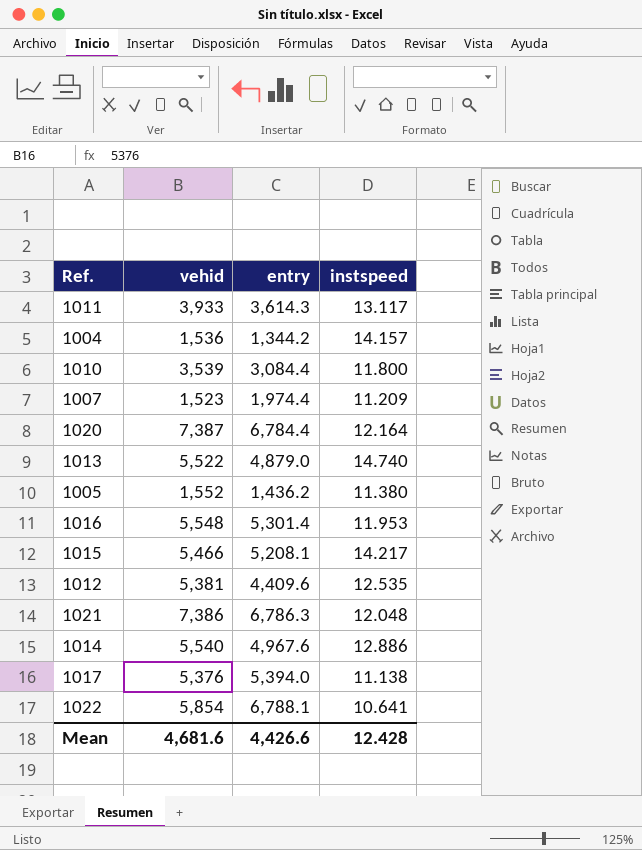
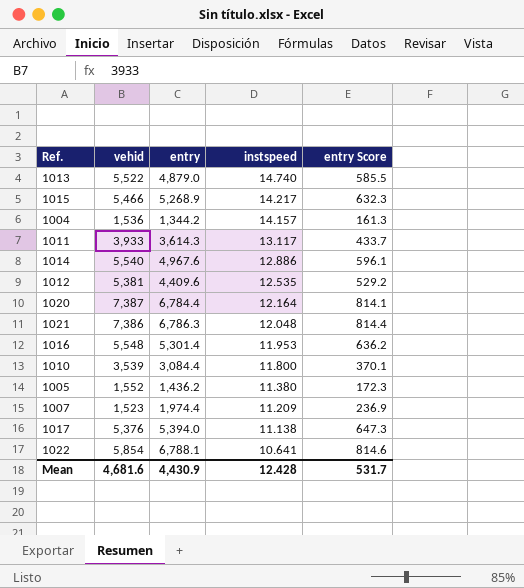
row order: none -> instspeed descending
column entry Score | formula: none -> [entry] * 0.12
1015 | entry: 5,208.1 -> 5,268.9
Mean | entry: 4,426.6 -> 4,430.9

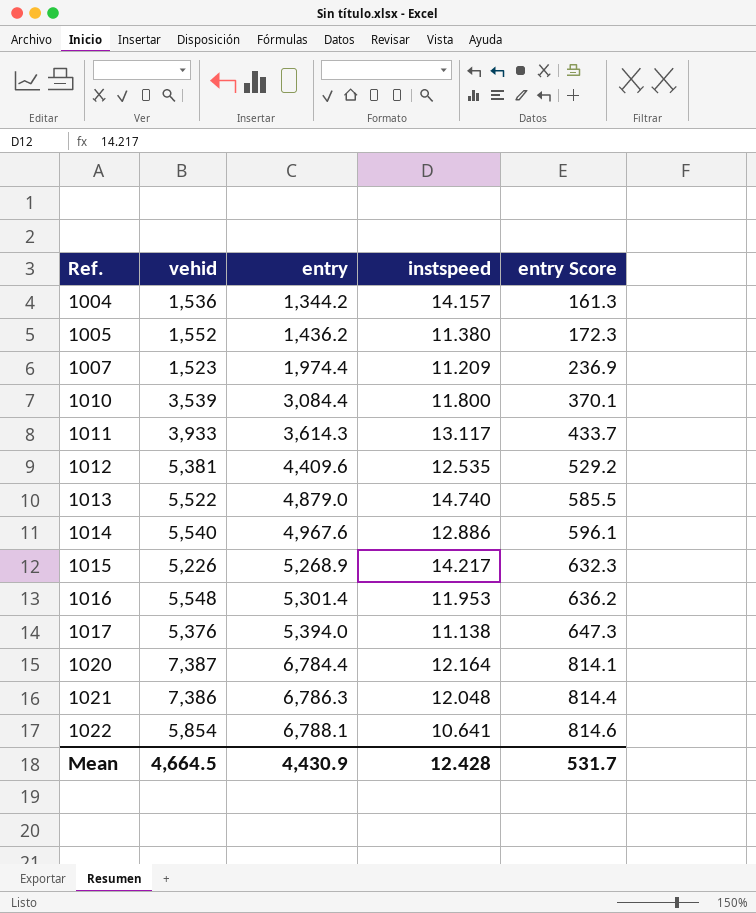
row order: instspeed descending -> Ref. ascending
1015 | vehid: 5,466 -> 5,226
Mean | vehid: 4,681.6 -> 4,664.5

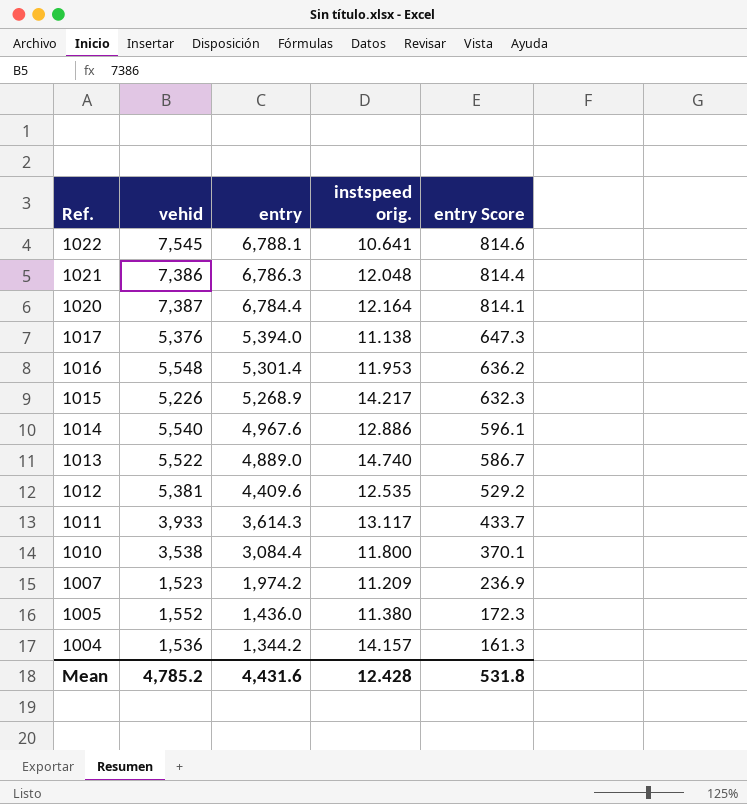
row order: Ref. ascending -> Ref. descending
column name: instspeed -> instspeed orig.
1022 | vehid: 5,854 -> 7,545
1013 | entry: 4,879.0 -> 4,889.0
1013 | entry Score: 585.5 -> 586.7
1010 | vehid: 3,539 -> 3,538
1007 | entry: 1,974.4 -> 1,974.2
1005 | entry: 1,436.2 -> 1,436.0
Mean | vehid: 4,664.5 -> 4,785.2
Mean | entry: 4,430.9 -> 4,431.6
Mean | entry Score: 531.7 -> 531.8

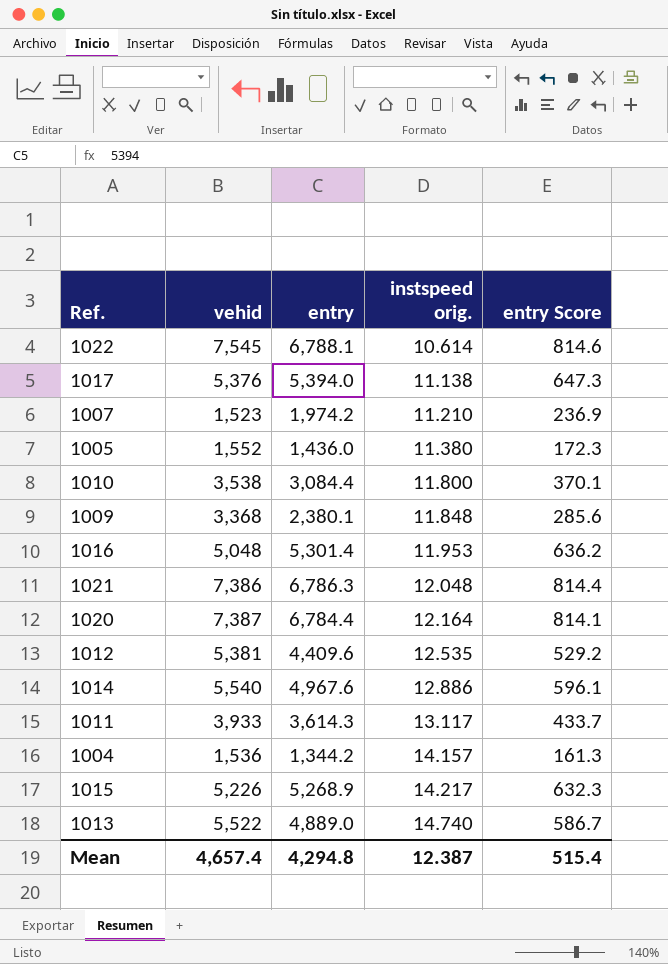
row order: Ref. descending -> instspeed orig. ascending
1022 | instspeed orig.: 10.641 -> 10.614
1007 | instspeed orig.: 11.209 -> 11.210
row 1009: none -> 3,368 | 2,380.1 | 11.848 | 285.6
1016 | vehid: 5,548 -> 5,048
Mean | vehid: 4,785.2 -> 4,657.4
Mean | entry: 4,431.6 -> 4,294.8
Mean | instspeed orig.: 12.428 -> 12.387
Mean | entry Score: 531.8 -> 515.4

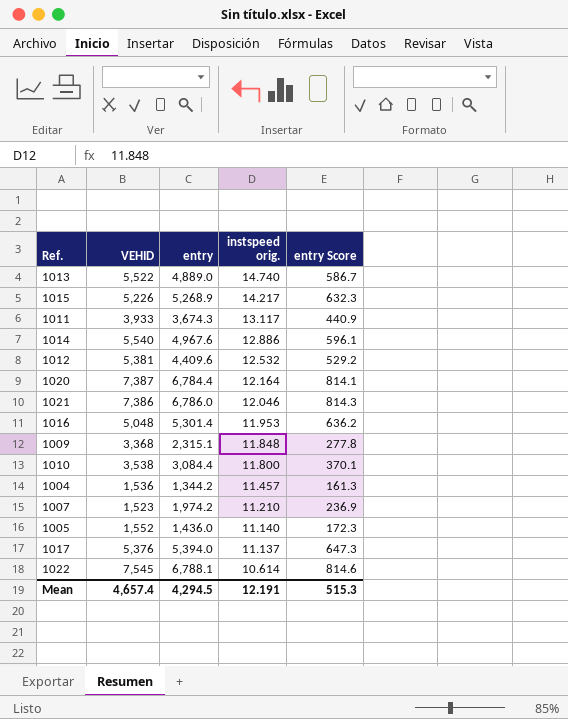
row order: instspeed orig. ascending -> instspeed orig. descending
column name: vehid -> VEHID
1011 | entry: 3,614.3 -> 3,674.3
1011 | entry Score: 433.7 -> 440.9
1012 | instspeed orig.: 12.535 -> 12.532
1021 | entry: 6,786.3 -> 6,786.0
1021 | instspeed orig.: 12.048 -> 12.046
1021 | entry Score: 814.4 -> 814.3
1009 | entry: 2,380.1 -> 2,315.1
1009 | entry Score: 285.6 -> 277.8
1004 | instspeed orig.: 14.157 -> 11.457
1005 | instspeed orig.: 11.380 -> 11.140
1017 | instspeed orig.: 11.138 -> 11.137
Mean | entry: 4,294.8 -> 4,294.5
Mean | instspeed orig.: 12.387 -> 12.191
Mean | entry Score: 515.4 -> 515.3

